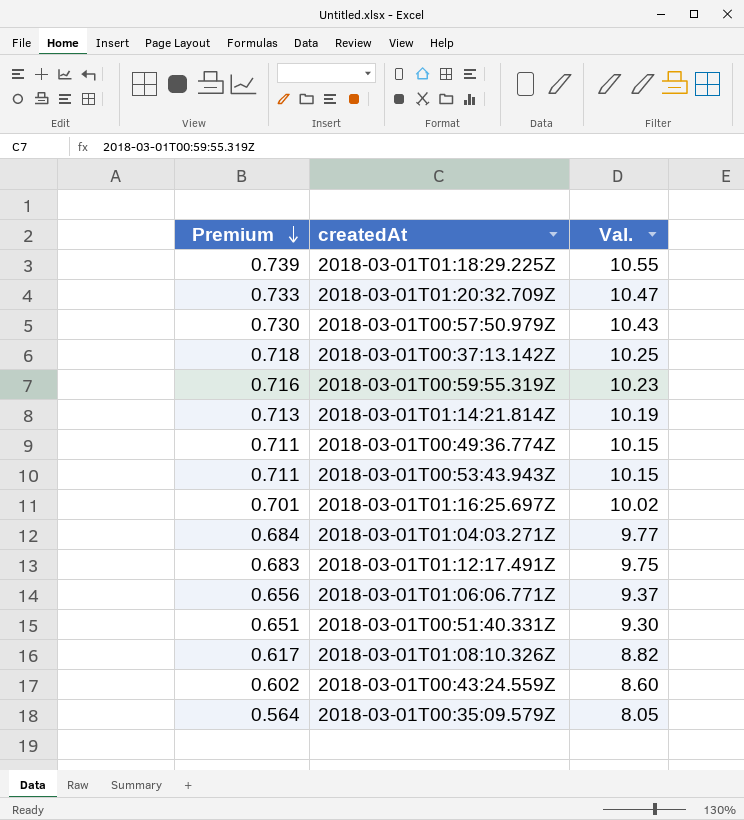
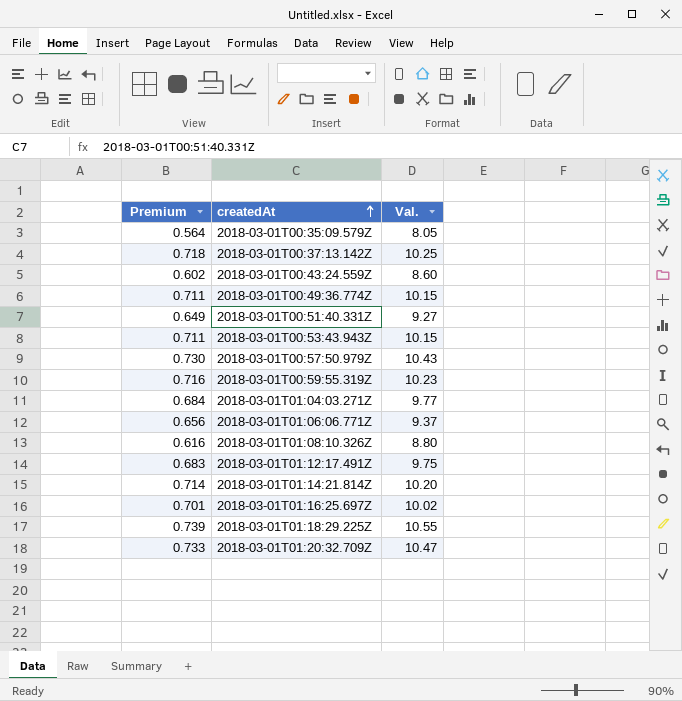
row order: Premium descending -> createdAt ascending
2018-03-01T00:51:40.331Z | Premium: 0.651 -> 0.649
2018-03-01T00:51:40.331Z | Val.: 9.30 -> 9.27
2018-03-01T01:08:10.326Z | Premium: 0.617 -> 0.616
2018-03-01T01:08:10.326Z | Val.: 8.82 -> 8.80
2018-03-01T01:14:21.814Z | Premium: 0.713 -> 0.714
2018-03-01T01:14:21.814Z | Val.: 10.19 -> 10.20

